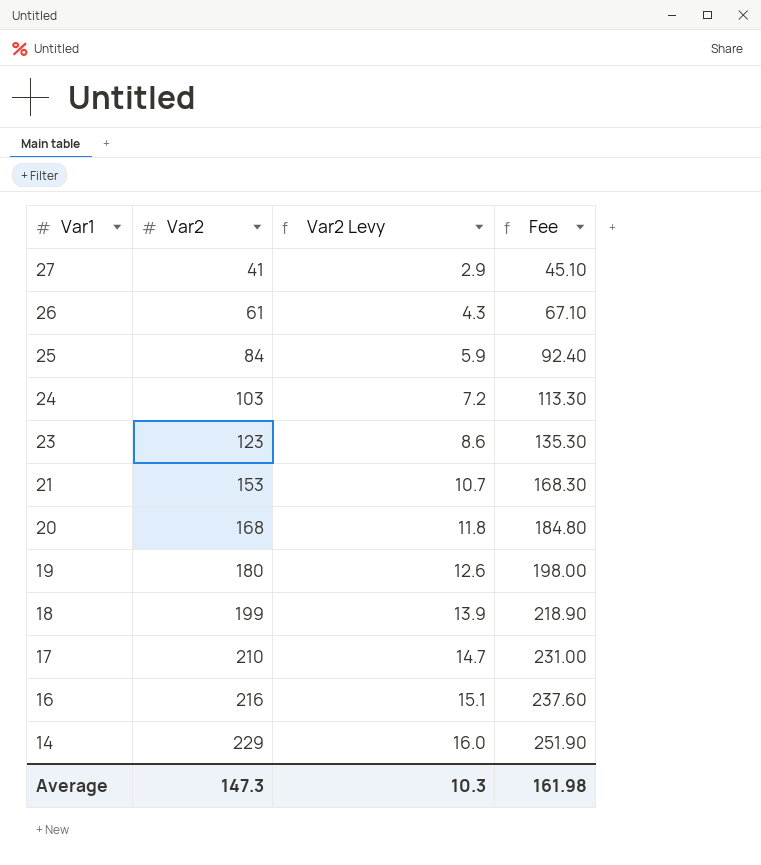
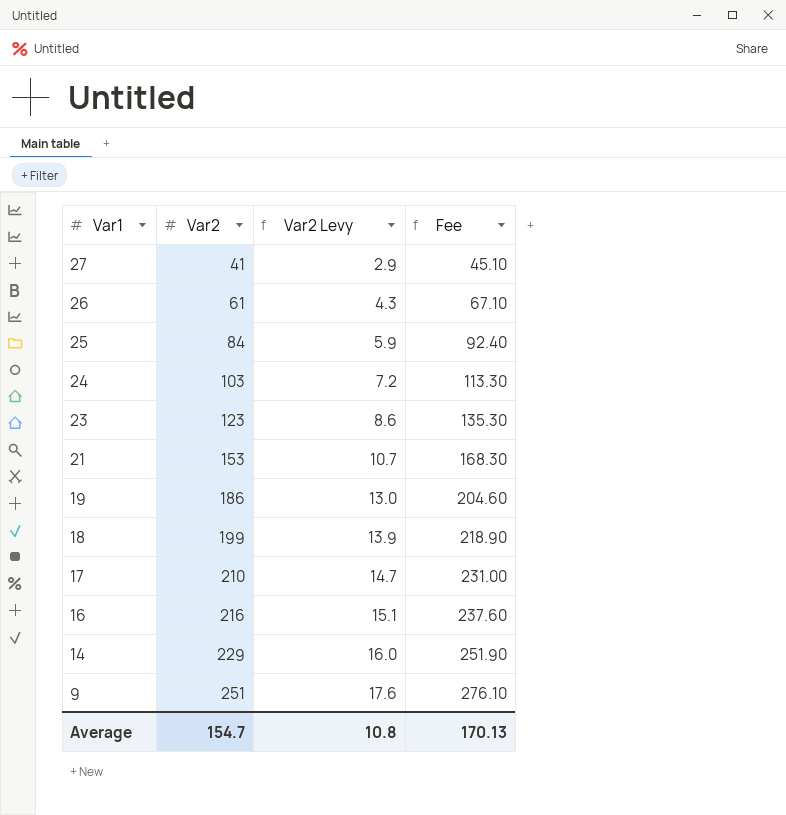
row 20: 168 | 11.8 | 184.80 -> none
19 | Var2: 180 -> 186
19 | Var2 Levy: 12.6 -> 13.0
19 | Fee: 198.00 -> 204.60
row 9: none -> 251 | 17.6 | 276.10
Average | Var2: 147.3 -> 154.7
Average | Var2 Levy: 10.3 -> 10.8
Average | Fee: 161.98 -> 170.13

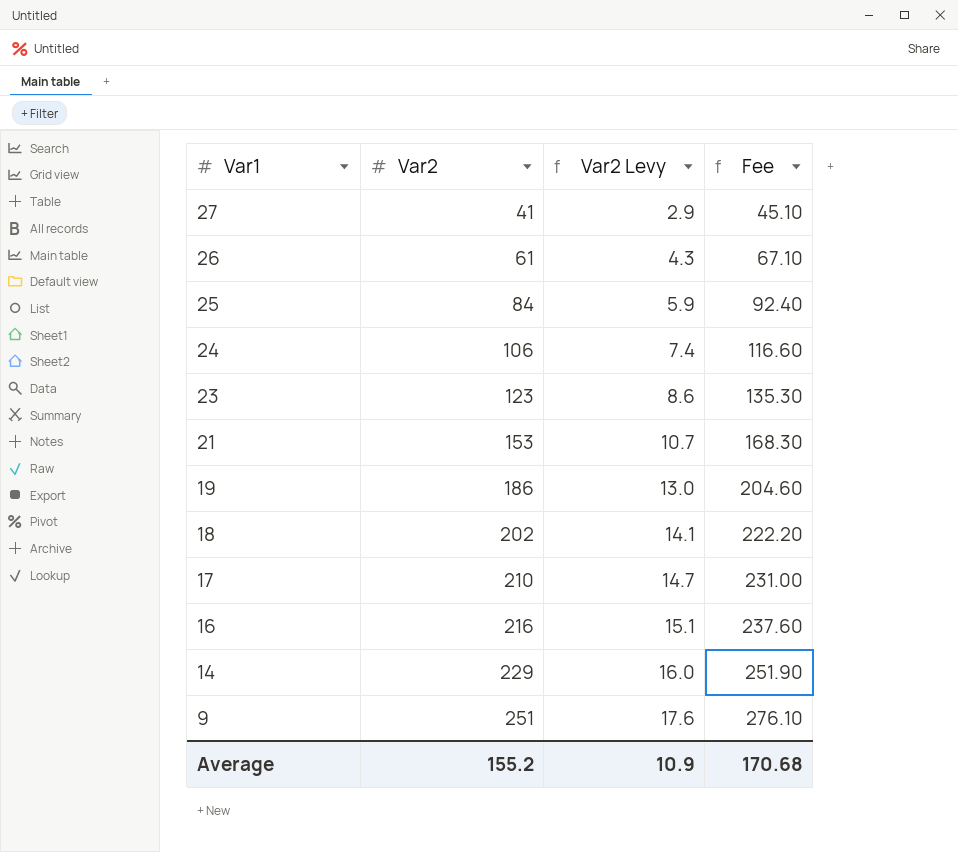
24 | Var2: 103 -> 106
24 | Var2 Levy: 7.2 -> 7.4
24 | Fee: 113.30 -> 116.60
18 | Var2: 199 -> 202
18 | Var2 Levy: 13.9 -> 14.1
18 | Fee: 218.90 -> 222.20
Average | Var2: 154.7 -> 155.2
Average | Var2 Levy: 10.8 -> 10.9
Average | Fee: 170.13 -> 170.68

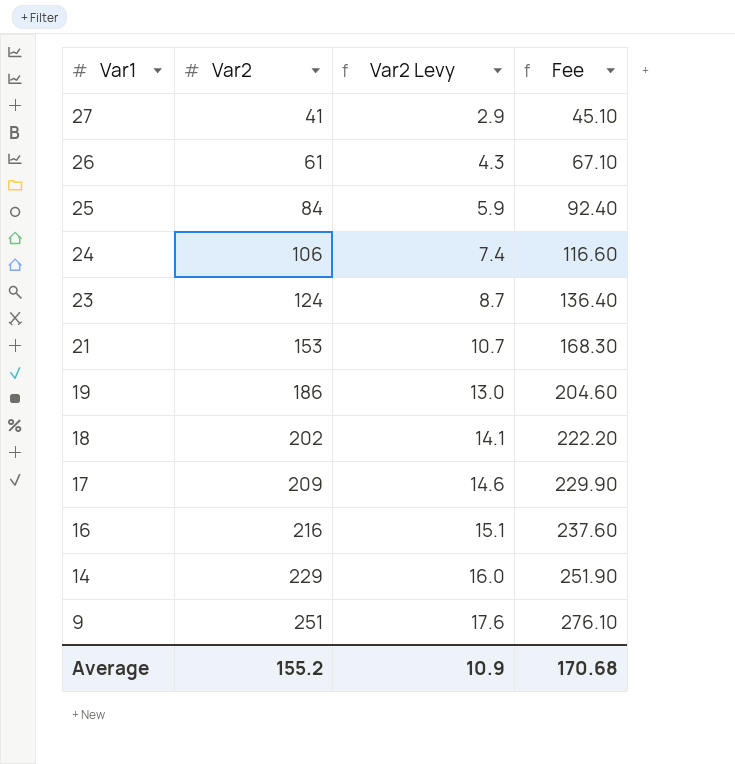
23 | Var2: 123 -> 124
23 | Var2 Levy: 8.6 -> 8.7
23 | Fee: 135.30 -> 136.40
17 | Var2: 210 -> 209
17 | Var2 Levy: 14.7 -> 14.6
17 | Fee: 231.00 -> 229.90

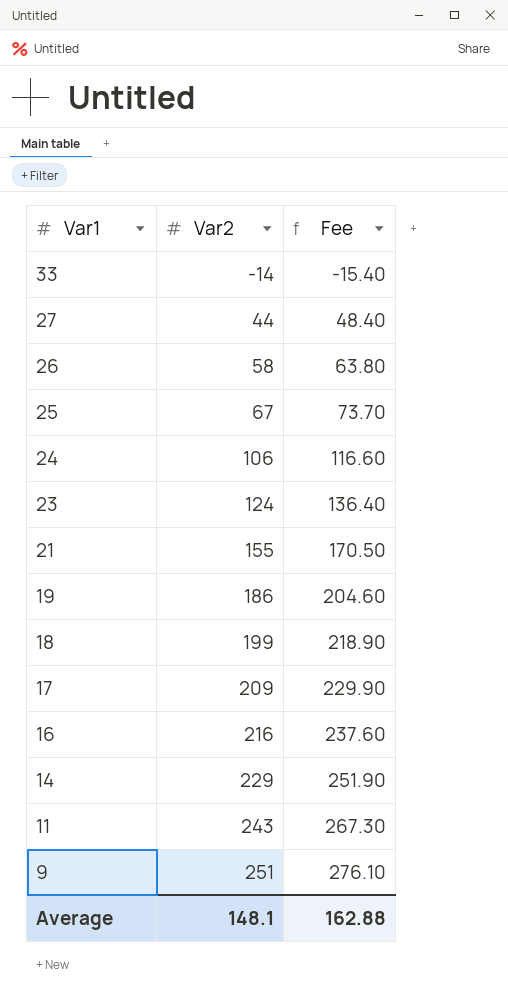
column Var2 Levy | formula: [Var2] * 0.07 -> none
row 33: none -> -14 | -15.40
27 | Var2: 41 -> 44
27 | Fee: 45.10 -> 48.40
26 | Var2: 61 -> 58
26 | Fee: 67.10 -> 63.80
25 | Var2: 84 -> 67
25 | Fee: 92.40 -> 73.70
21 | Var2: 153 -> 155
21 | Fee: 168.30 -> 170.50
18 | Var2: 202 -> 199
18 | Fee: 222.20 -> 218.90
row 11: none -> 243 | 267.30
Average | Var2: 155.2 -> 148.1
Average | Fee: 170.68 -> 162.88

